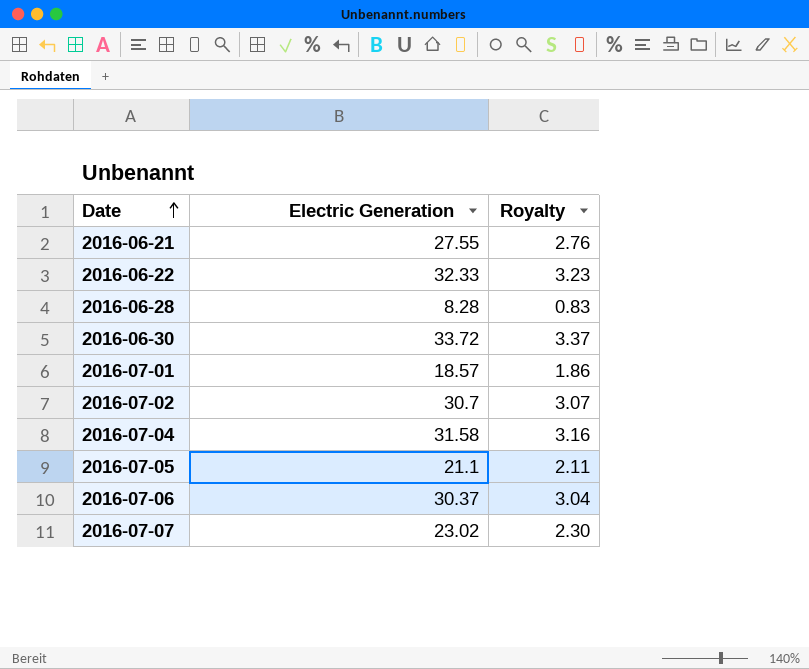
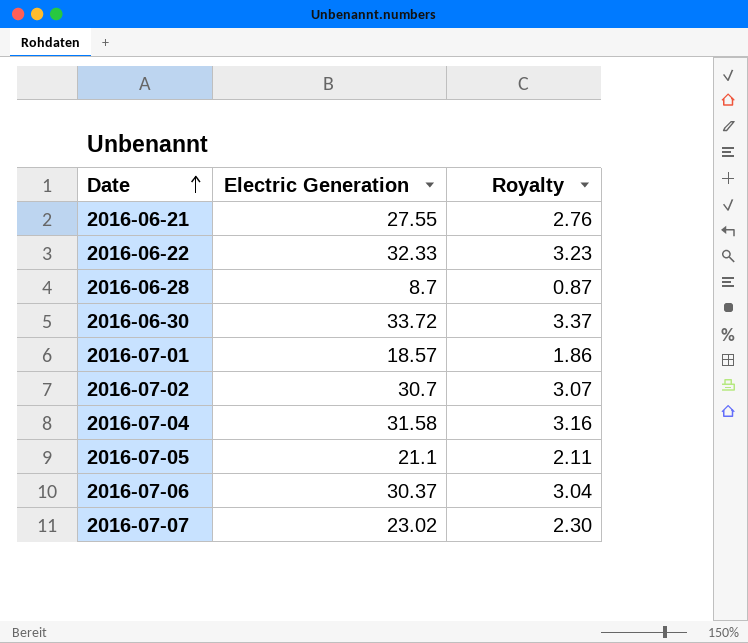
2016-06-28 | Electric Generation: 8.28 -> 8.7
2016-06-28 | Royalty: 0.83 -> 0.87

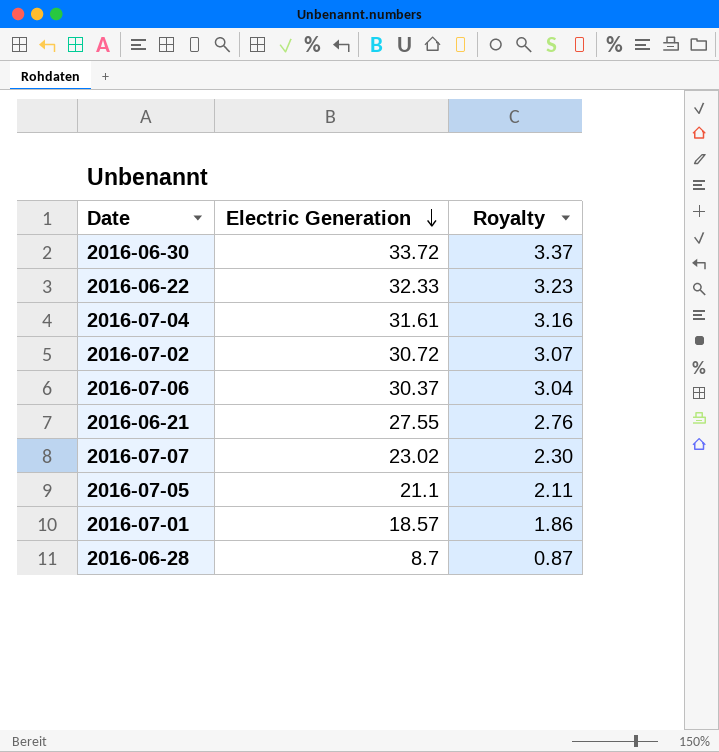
row order: Date ascending -> Electric Generation descending
2016-07-04 | Electric Generation: 31.58 -> 31.61
2016-07-02 | Electric Generation: 30.7 -> 30.72

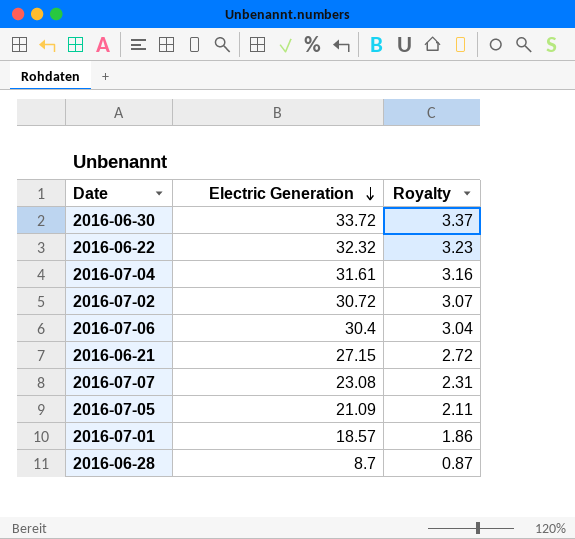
2016-06-22 | Electric Generation: 32.33 -> 32.32
2016-07-06 | Electric Generation: 30.37 -> 30.4
2016-06-21 | Electric Generation: 27.55 -> 27.15
2016-06-21 | Royalty: 2.76 -> 2.72
2016-07-07 | Electric Generation: 23.02 -> 23.08
2016-07-07 | Royalty: 2.30 -> 2.31
2016-07-05 | Electric Generation: 21.1 -> 21.09

